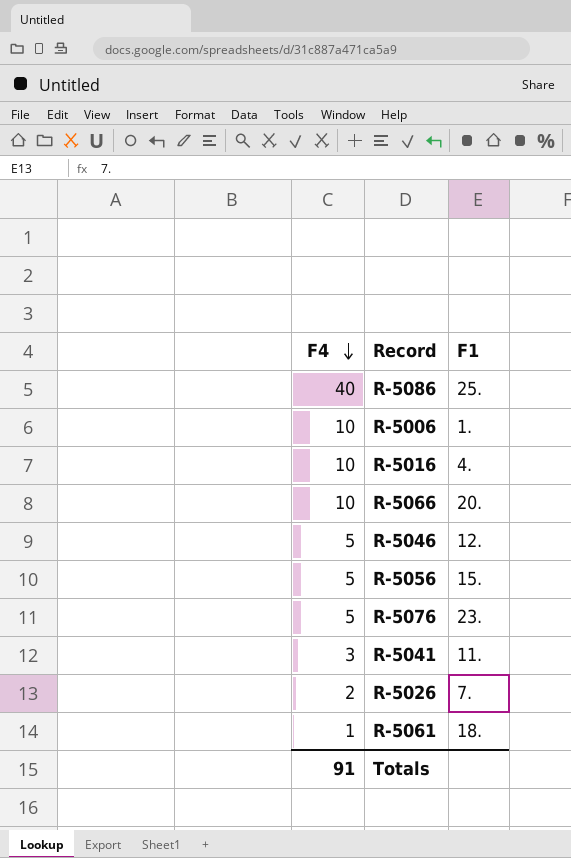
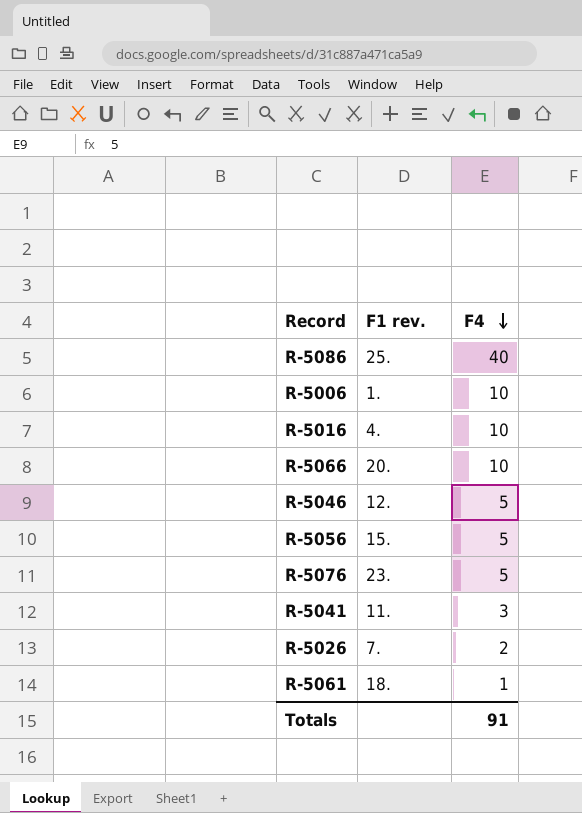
column name: F1 -> F1 rev.
column F4 | position: 1 -> 3

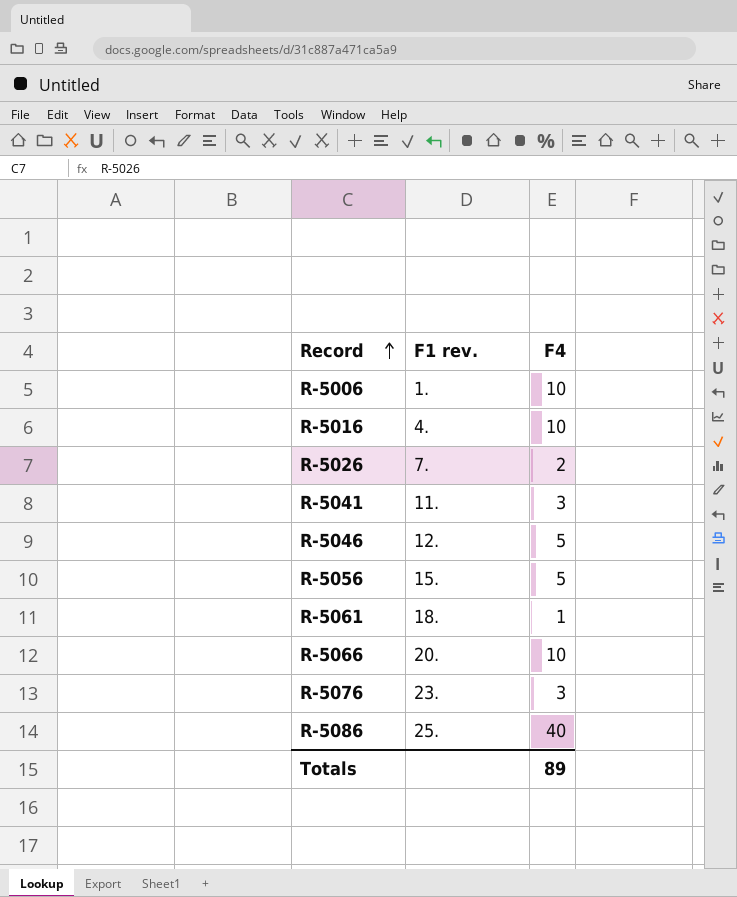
row order: F4 descending -> Record ascending
R-5076 | F4: 5 -> 3
Totals | F4: 91 -> 89

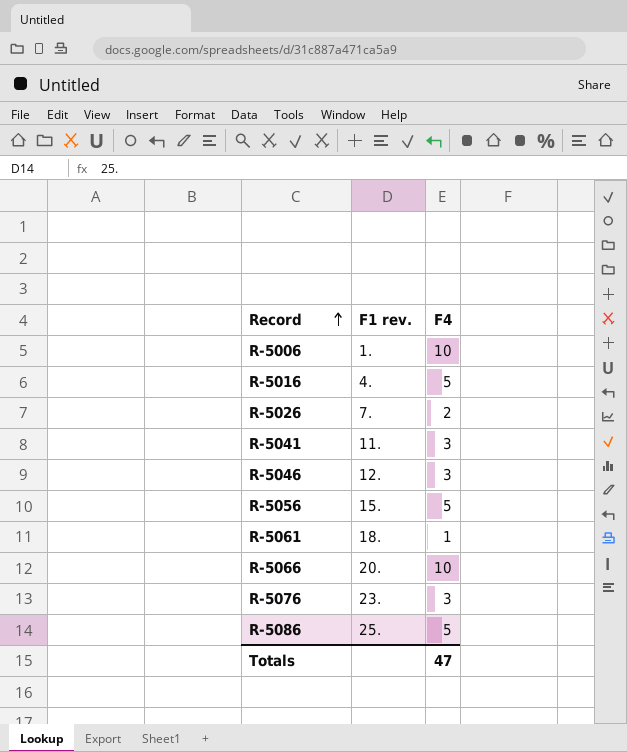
R-5016 | F4: 10 -> 5
R-5046 | F4: 5 -> 3
R-5086 | F4: 40 -> 5
Totals | F4: 89 -> 47

